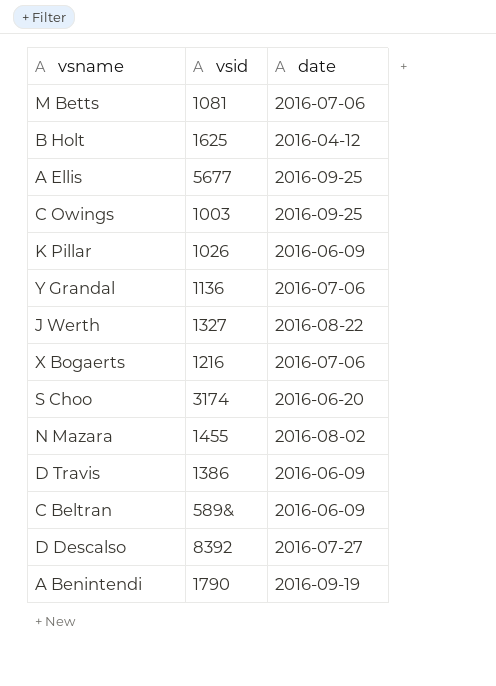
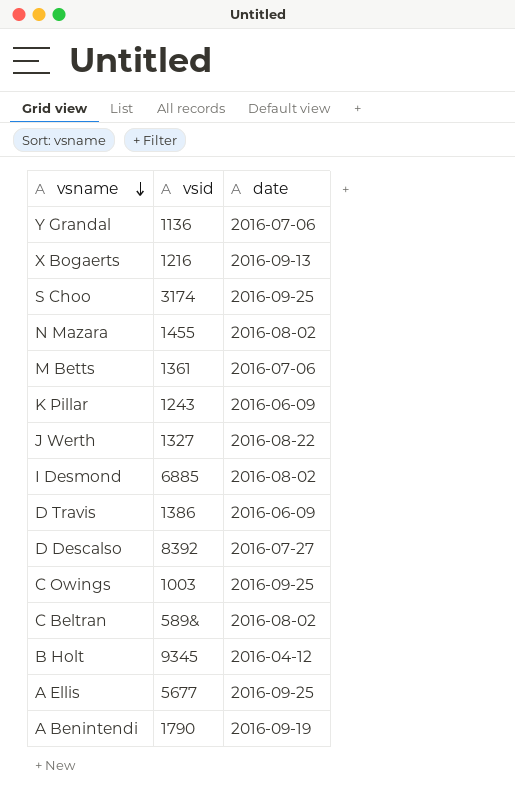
row order: none -> vsname descending
X Bogaerts | date: 2016-07-06 -> 2016-09-13
S Choo | date: 2016-06-20 -> 2016-09-25
M Betts | vsid: 1081 -> 1361
K Pillar | vsid: 1026 -> 1243
row I Desmond: none -> 6885 | 2016-08-02
C Beltran | date: 2016-06-09 -> 2016-08-02
B Holt | vsid: 1625 -> 9345

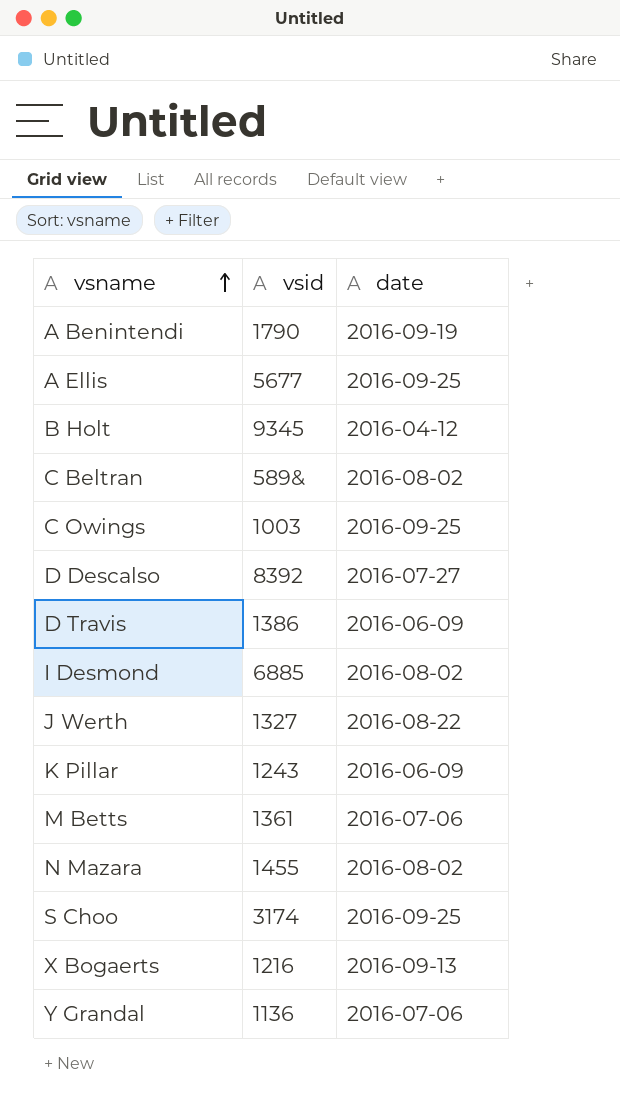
row order: vsname descending -> vsname ascending

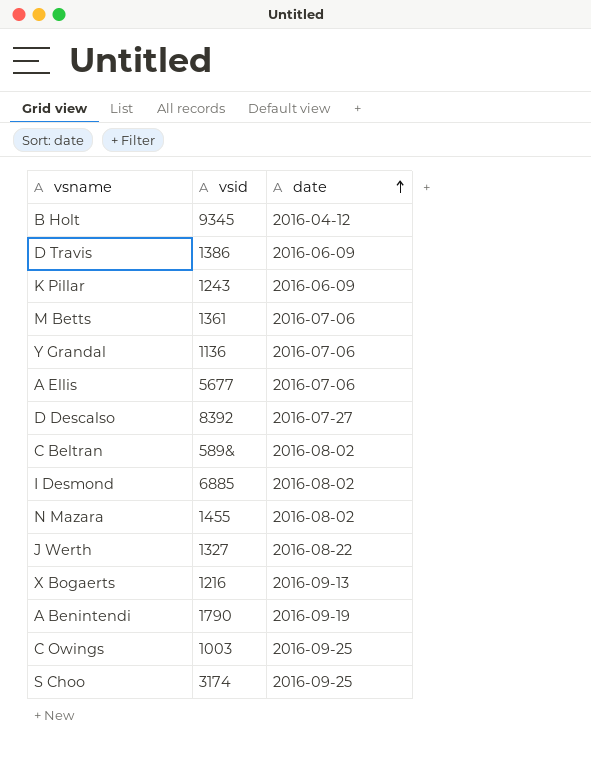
row order: vsname ascending -> date ascending
A Ellis | date: 2016-09-25 -> 2016-07-06

